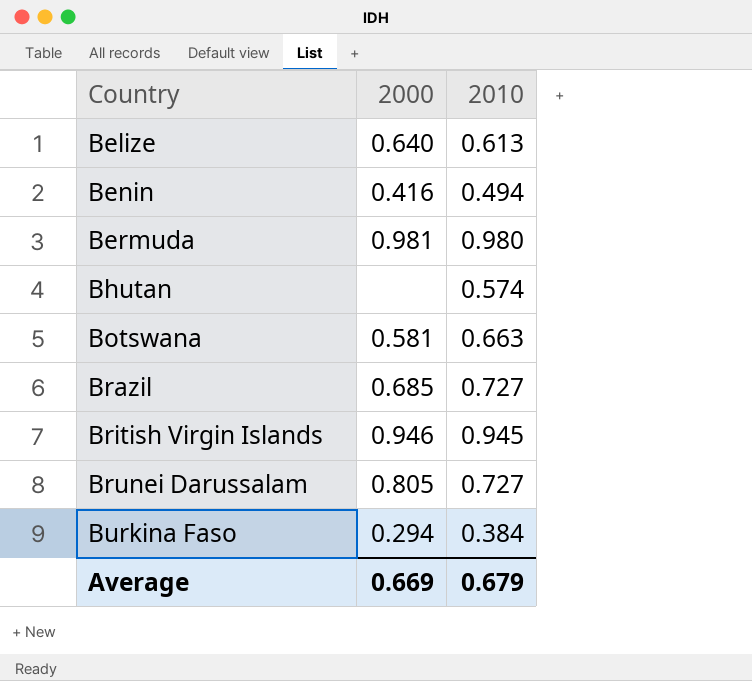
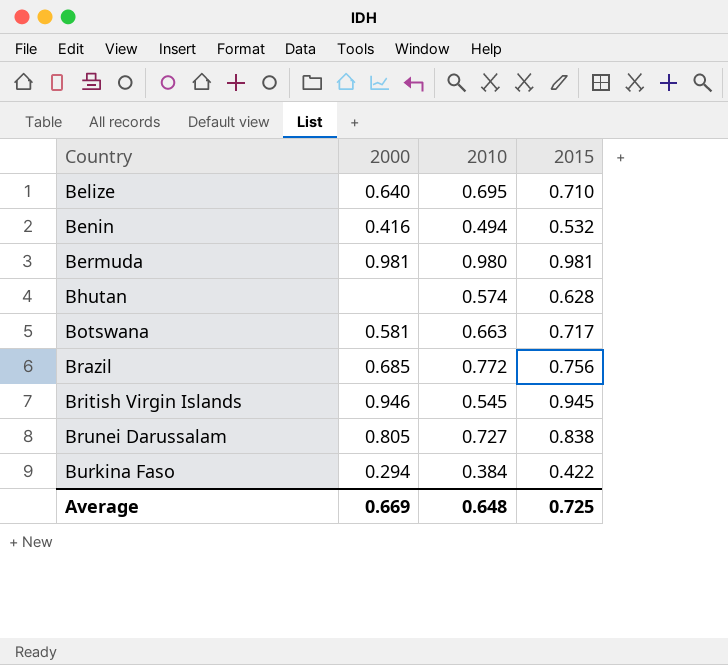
column 2015 | position: none -> 4
Belize | 2010: 0.613 -> 0.695
Brazil | 2010: 0.727 -> 0.772
British Virgin Islands | 2010: 0.945 -> 0.545
Average | 2010: 0.679 -> 0.648

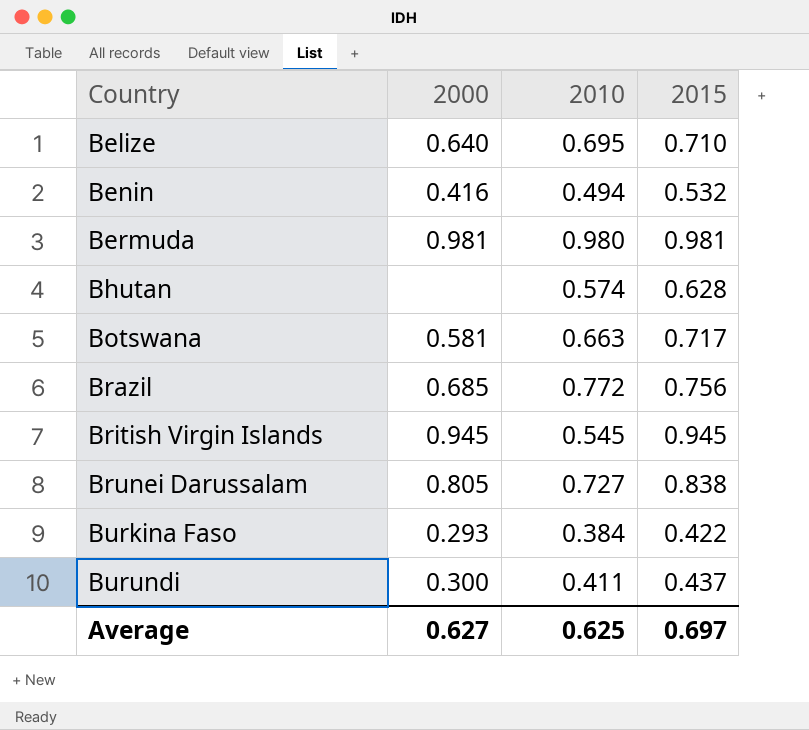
British Virgin Islands | 2000: 0.946 -> 0.945
Burkina Faso | 2000: 0.294 -> 0.293
row Burundi: none -> 0.300 | 0.411 | 0.437
Average | 2000: 0.669 -> 0.627
Average | 2010: 0.648 -> 0.625
Average | 2015: 0.725 -> 0.697

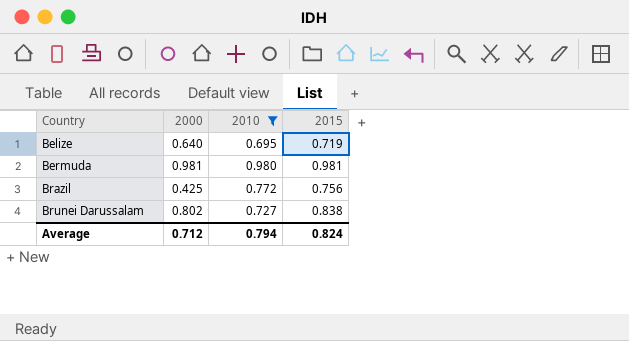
filter: none -> 2010 >= 0.695
Belize | 2015: 0.710 -> 0.719
Brazil | 2000: 0.685 -> 0.425
Brunei Darussalam | 2000: 0.805 -> 0.802
Average | 2000: 0.627 -> 0.712
Average | 2010: 0.625 -> 0.794
Average | 2015: 0.697 -> 0.824

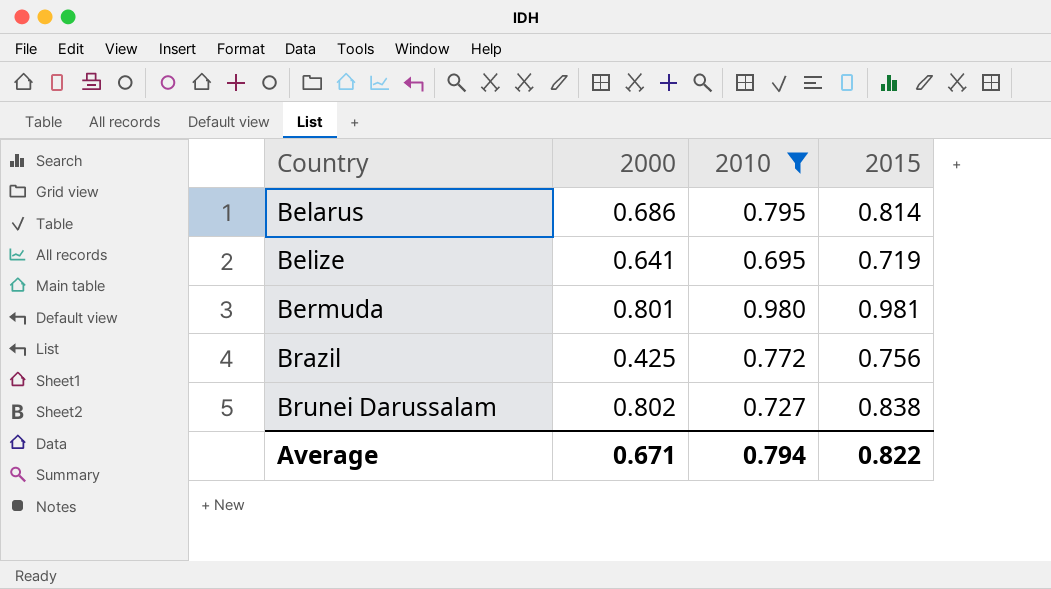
row Belarus: none -> 0.686 | 0.795 | 0.814
Belize | 2000: 0.640 -> 0.641
Bermuda | 2000: 0.981 -> 0.801
Average | 2000: 0.712 -> 0.671
Average | 2015: 0.824 -> 0.822

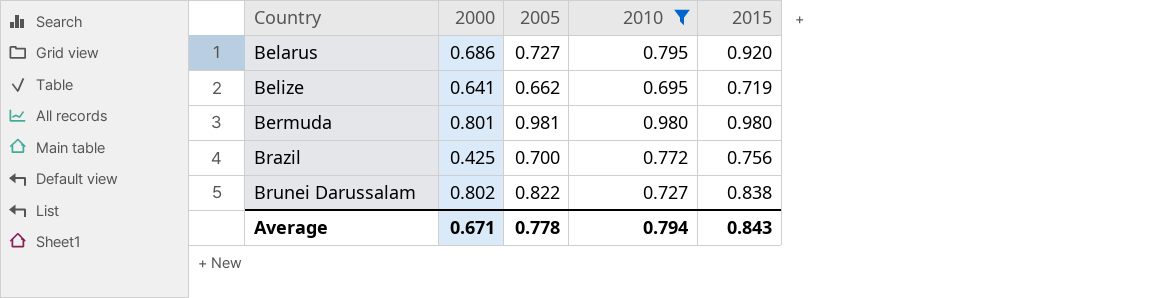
column 2005 | position: none -> 3
Belarus | 2015: 0.814 -> 0.920
Bermuda | 2015: 0.981 -> 0.980
Average | 2015: 0.822 -> 0.843

